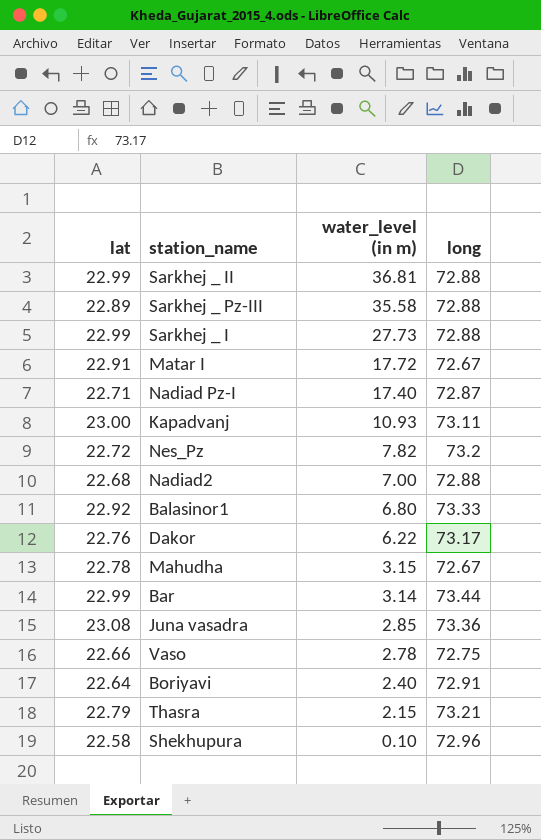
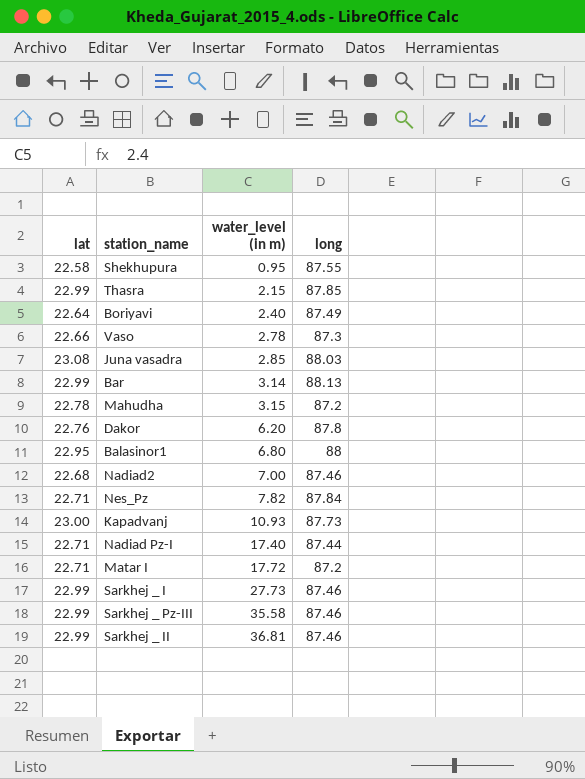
row order: water_level (in m) descending -> water_level (in m) ascending
Shekhupura | water_level (in m): 0.10 -> 0.95
Shekhupura | long: 72.96 -> 87.55
Thasra | lat: 22.79 -> 22.99
Thasra | long: 73.21 -> 87.85
Boriyavi | long: 72.91 -> 87.49
Vaso | long: 72.75 -> 87.3
Juna vasadra | long: 73.36 -> 88.03
Bar | long: 73.44 -> 88.13
Mahudha | long: 72.67 -> 87.2
Dakor | water_level (in m): 6.22 -> 6.20
Dakor | long: 73.17 -> 87.8
Balasinor1 | lat: 22.92 -> 22.95
Balasinor1 | long: 73.33 -> 88
Nadiad2 | long: 72.88 -> 87.46
Nes_Pz | lat: 22.72 -> 22.71
Nes_Pz | long: 73.2 -> 87.84
Kapadvanj | long: 73.11 -> 87.73
Nadiad Pz-I | long: 72.87 -> 87.44
Matar I | lat: 22.91 -> 22.71
Matar I | long: 72.67 -> 87.2
Sarkhej _ I | long: 72.88 -> 87.46
Sarkhej _ Pz-III | lat: 22.89 -> 22.99
Sarkhej _ Pz-III | long: 72.88 -> 87.46
Sarkhej _ II | long: 72.88 -> 87.46

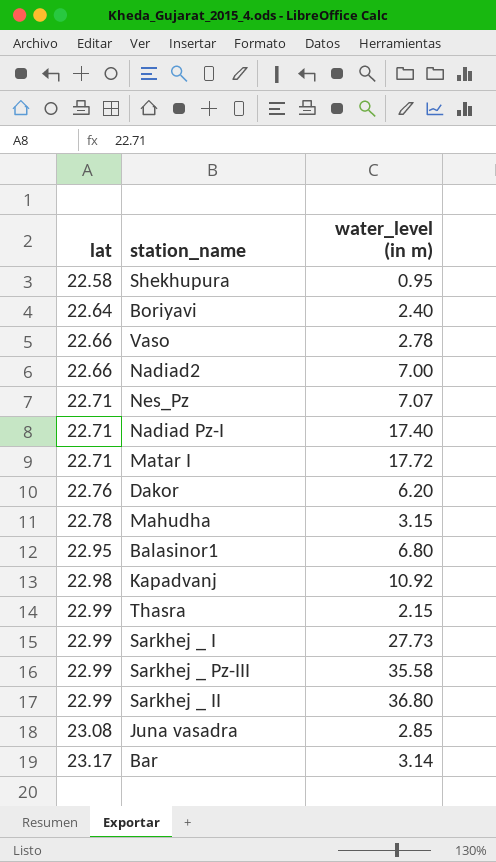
row order: water_level (in m) ascending -> lat ascending
column long | position: 4 -> none
Nadiad2 | lat: 22.68 -> 22.66
Nes_Pz | water_level (in m): 7.82 -> 7.07
Kapadvanj | lat: 23.00 -> 22.98
Kapadvanj | water_level (in m): 10.93 -> 10.92
Sarkhej _ II | water_level (in m): 36.81 -> 36.80
Bar | lat: 22.99 -> 23.17

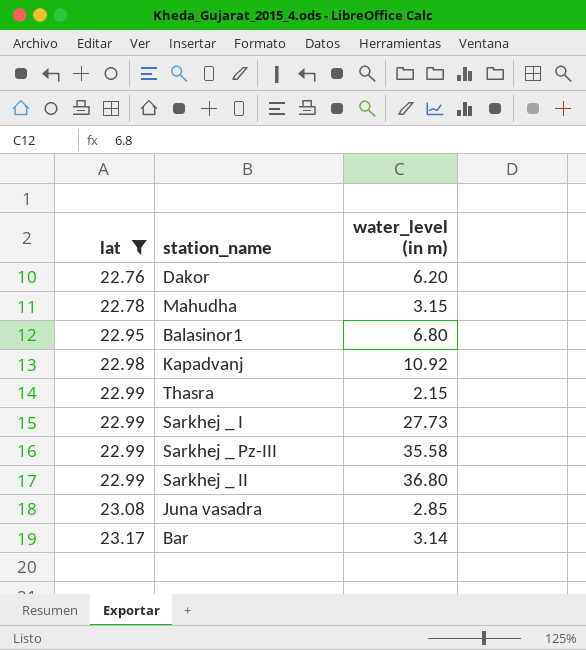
filter: none -> lat >= 22.76

